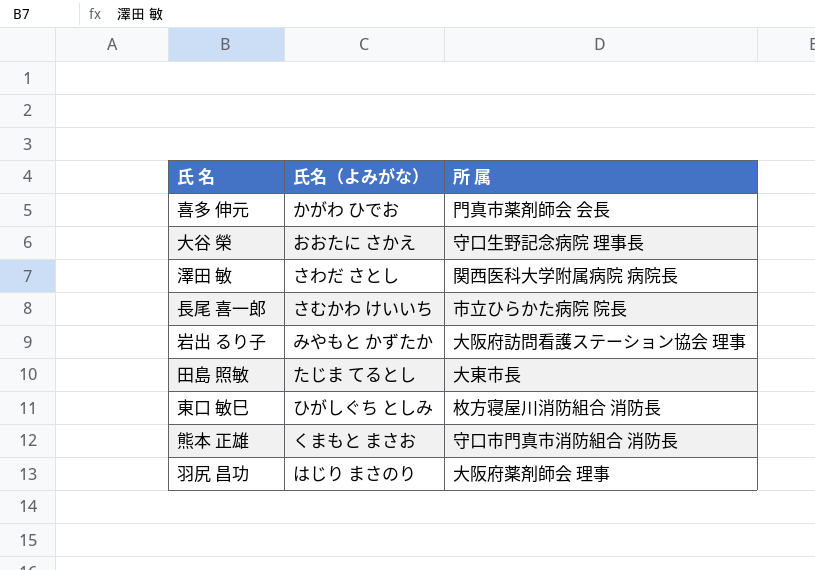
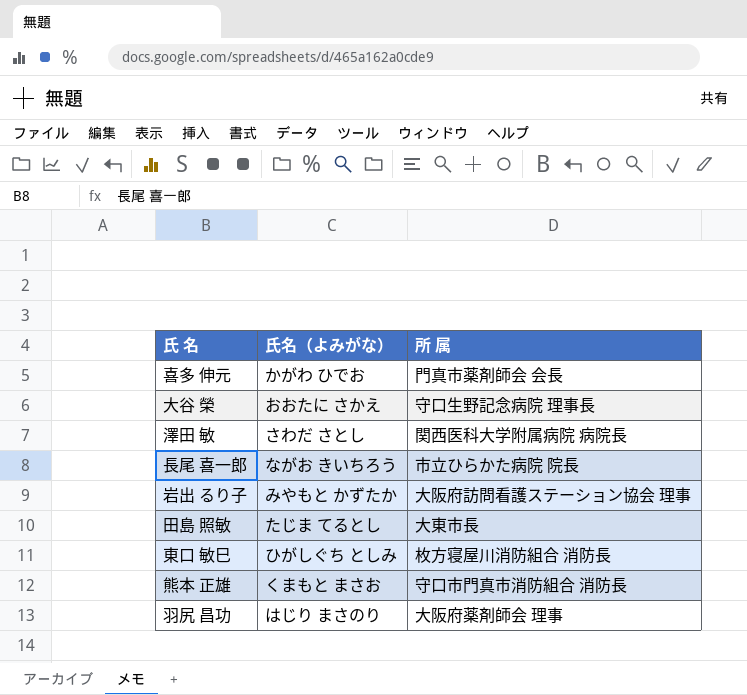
長尾 喜一郎 | 氏名（よみがな）: さむかわ けいいち -> ながお きいちろう

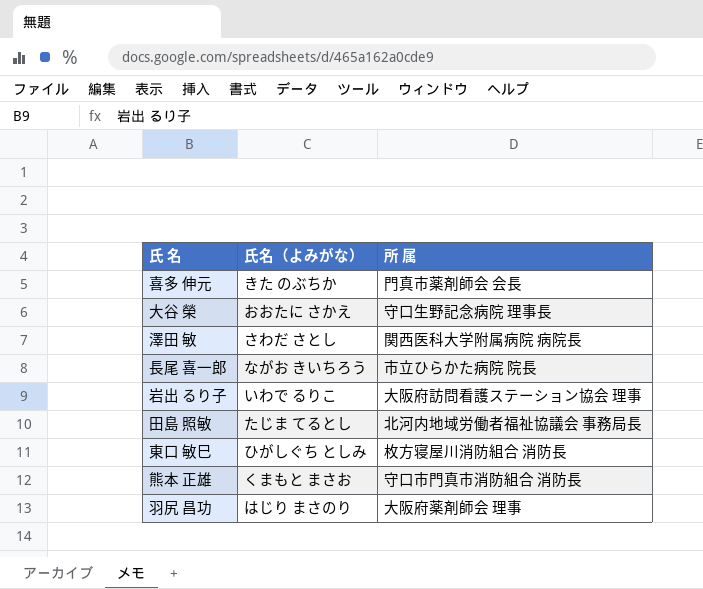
喜多 伸元 | 氏名（よみがな）: かがわ ひでお -> きた のぶちか
岩出 るり子 | 氏名（よみがな）: みやもと かずたか -> いわで るりこ
田島 照敏 | 所 属: 大東市長 -> 北河内地域労働者福祉協議会 事務局長

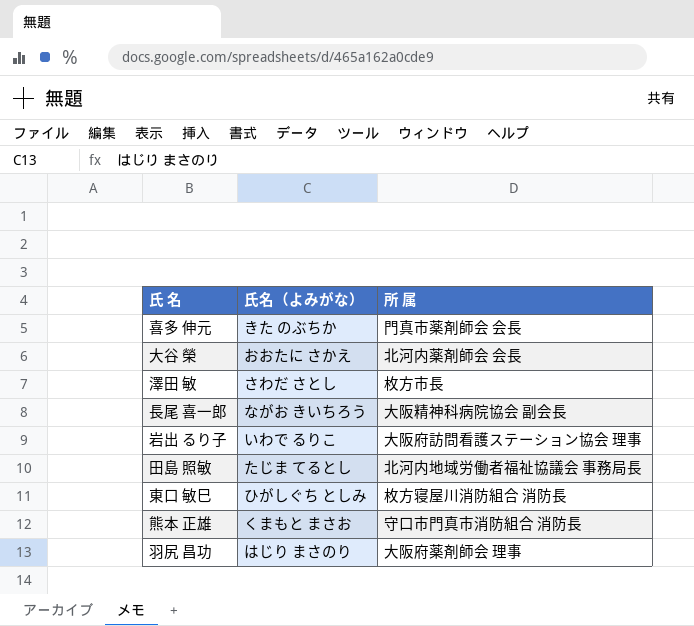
大谷 榮 | 所 属: 守口生野記念病院 理事長 -> 北河内薬剤師会 会長
澤田 敏 | 所 属: 関西医科大学附属病院 病院長 -> 枚方市長
長尾 喜一郎 | 所 属: 市立ひらかた病院 院長 -> 大阪精神科病院協会 副会長

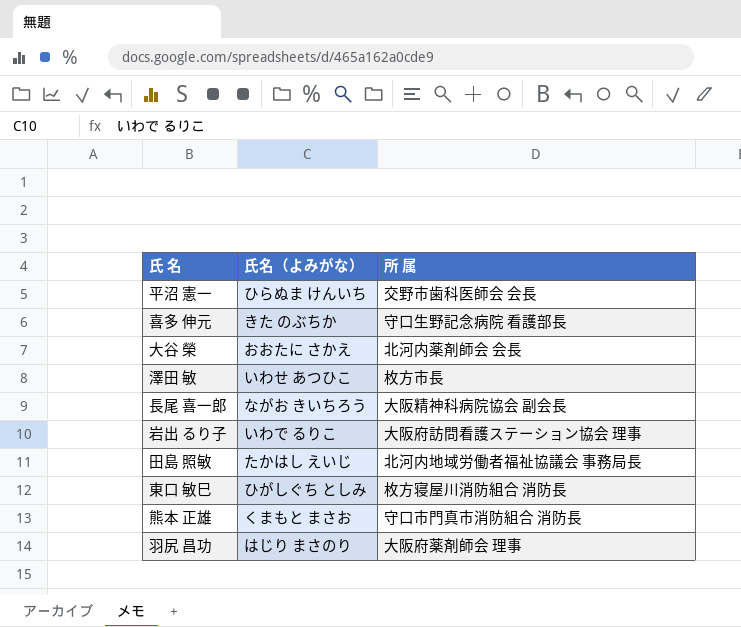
row 平沼 憲一: none -> ひらぬま けんいち | 交野市歯科医師会 会長
喜多 伸元 | 所 属: 門真市薬剤師会 会長 -> 守口生野記念病院 看護部長
澤田 敏 | 氏名（よみがな）: さわだ さとし -> いわせ あつひこ
田島 照敏 | 氏名（よみがな）: たじま てるとし -> たかはし えいじ

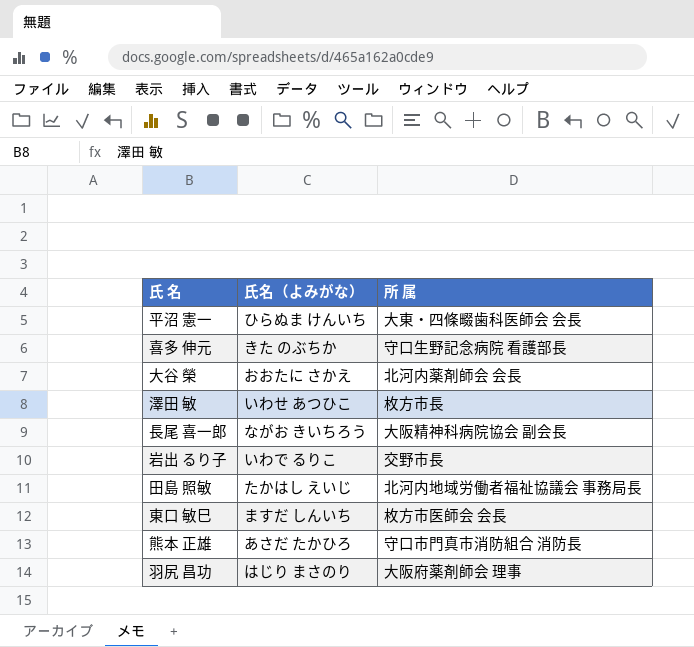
平沼 憲一 | 所 属: 交野市歯科医師会 会長 -> 大東・四條畷歯科医師会 会長
岩出 るり子 | 所 属: 大阪府訪問看護ステーション協会 理事 -> 交野市長
東口 敏巳 | 氏名（よみがな）: ひがしぐち としみ -> ますだ しんいち
東口 敏巳 | 所 属: 枚方寝屋川消防組合 消防長 -> 枚方市医師会 会長
熊本 正雄 | 氏名（よみがな）: くまもと まさお -> あさだ たかひろ

